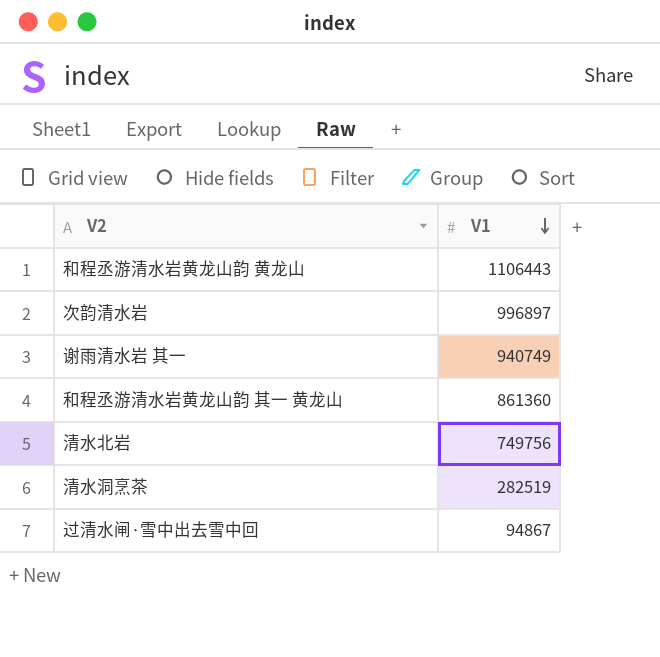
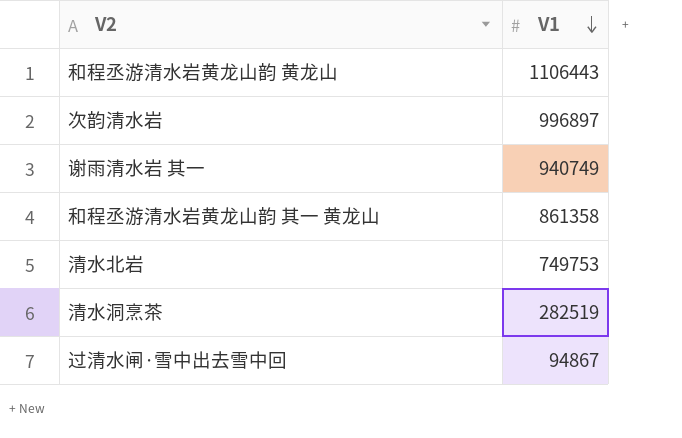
和程丞游清水岩黄龙山韵 其一 黄龙山 | V1: 861360 -> 861358
清水北岩 | V1: 749756 -> 749753

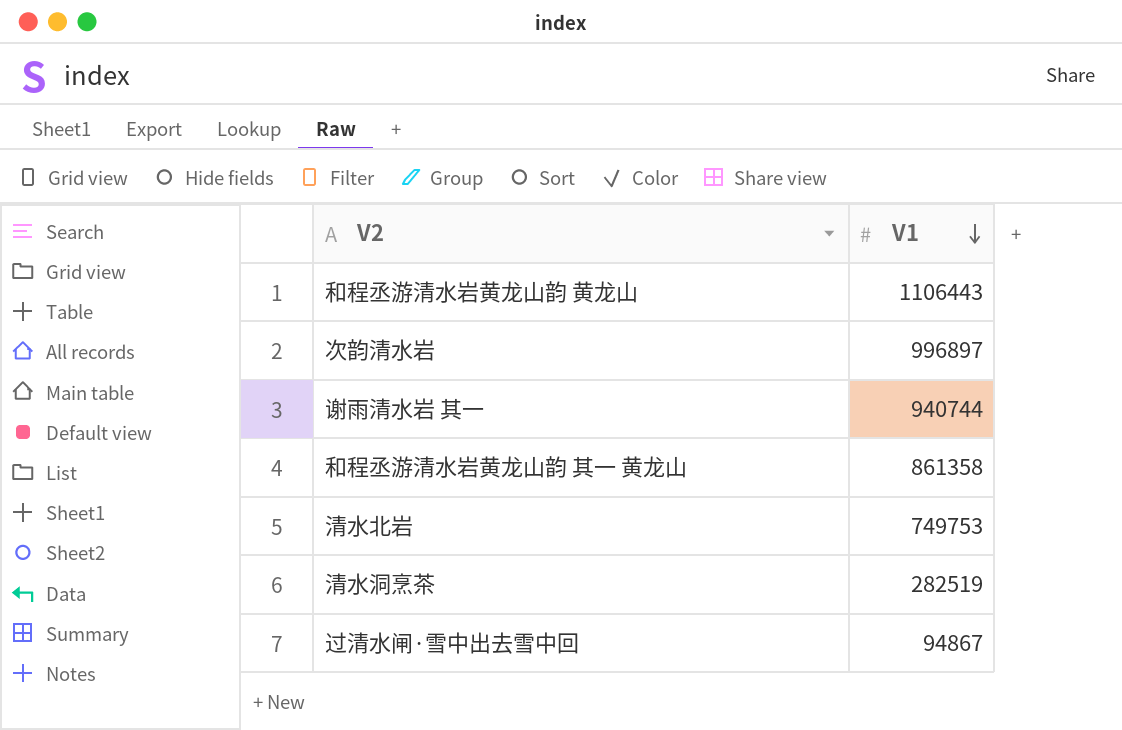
谢雨清水岩 其一 | V1: 940749 -> 940744

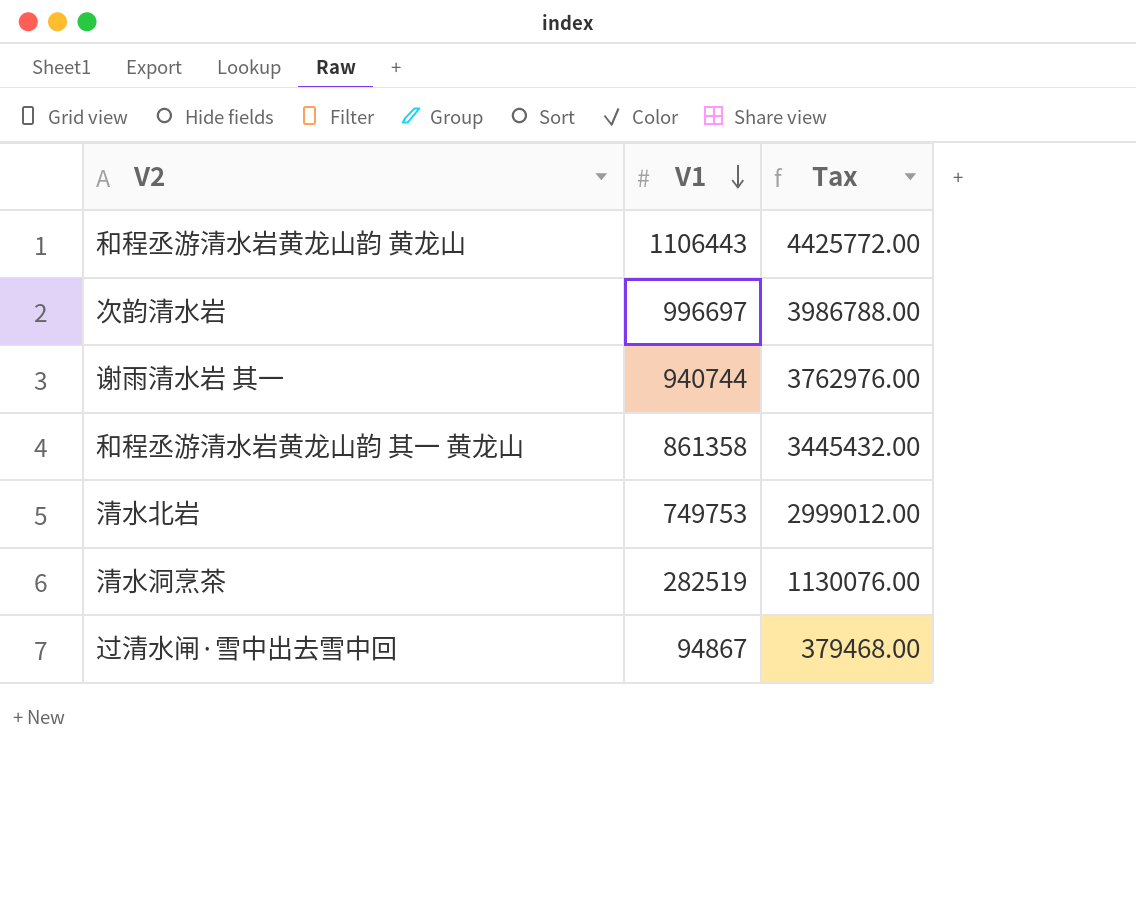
column Tax | formula: none -> [V1] * 4
次韵清水岩 | V1: 996897 -> 996697

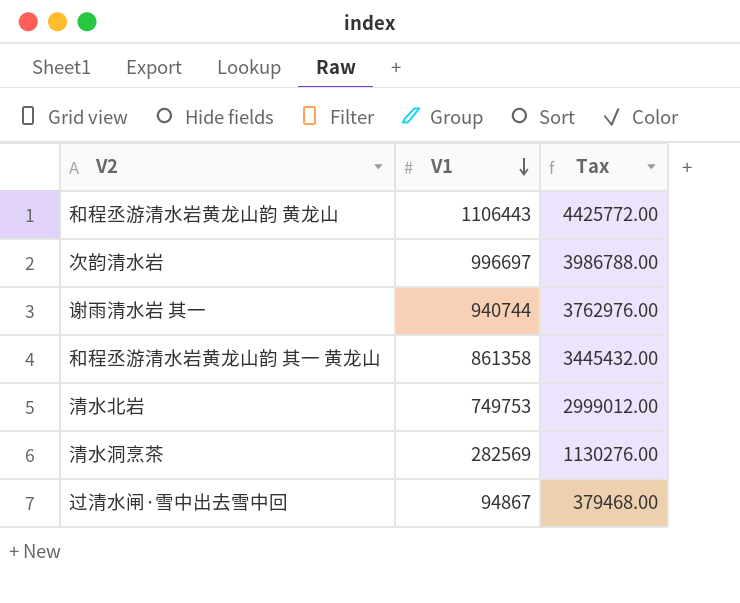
清水洞烹茶 | V1: 282519 -> 282569
清水洞烹茶 | Tax: 1130076.00 -> 1130276.00

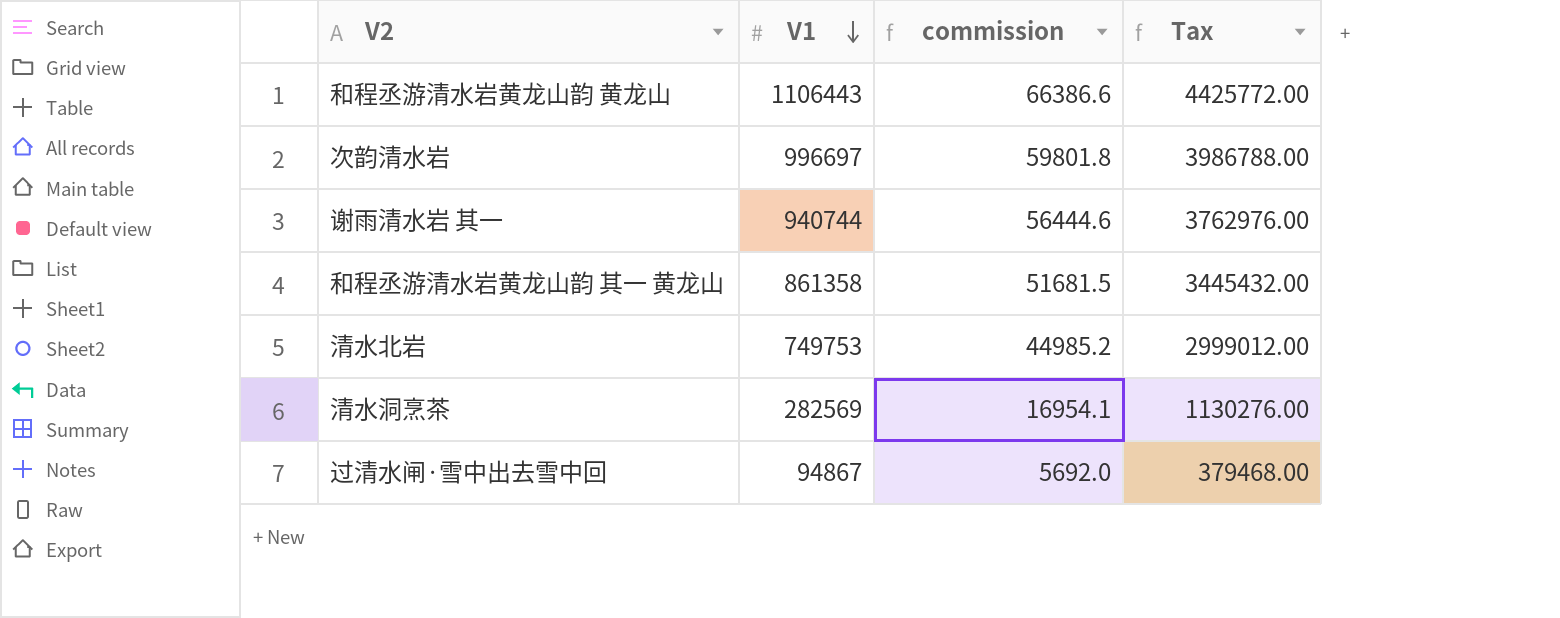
column commission | formula: none -> [V1] * 0.06

